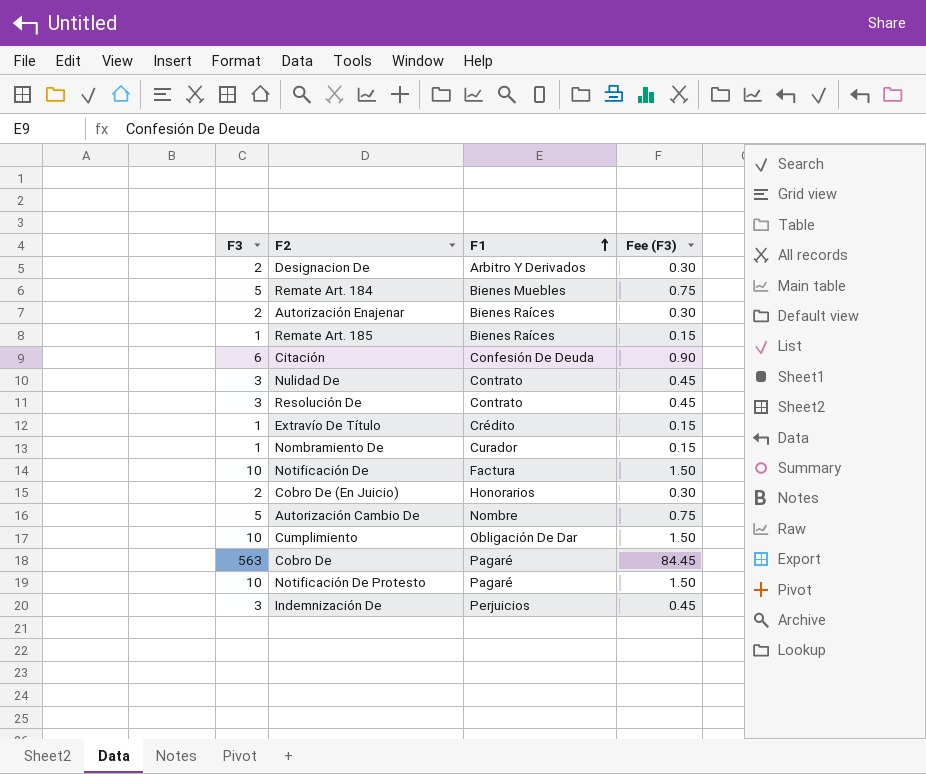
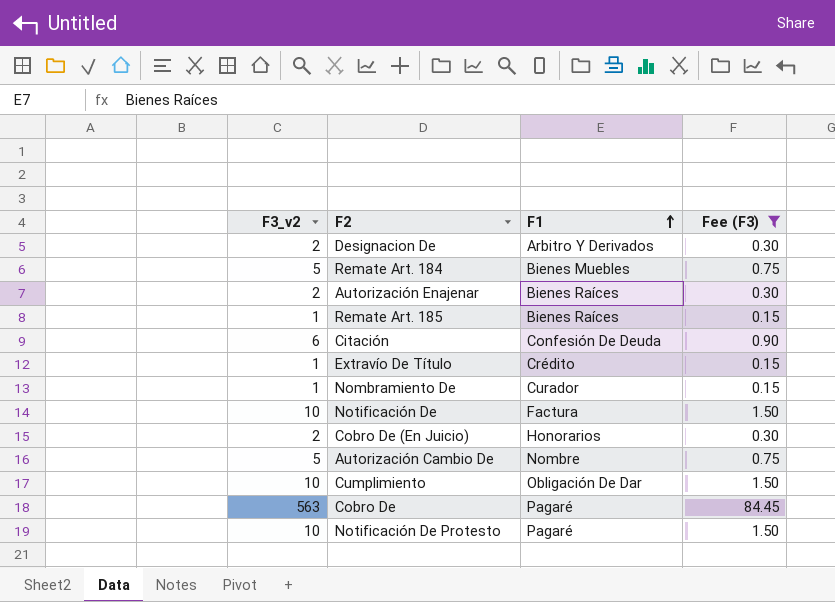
filter: none -> Fee (F3) != 0.45
column name: F3 -> F3_v2

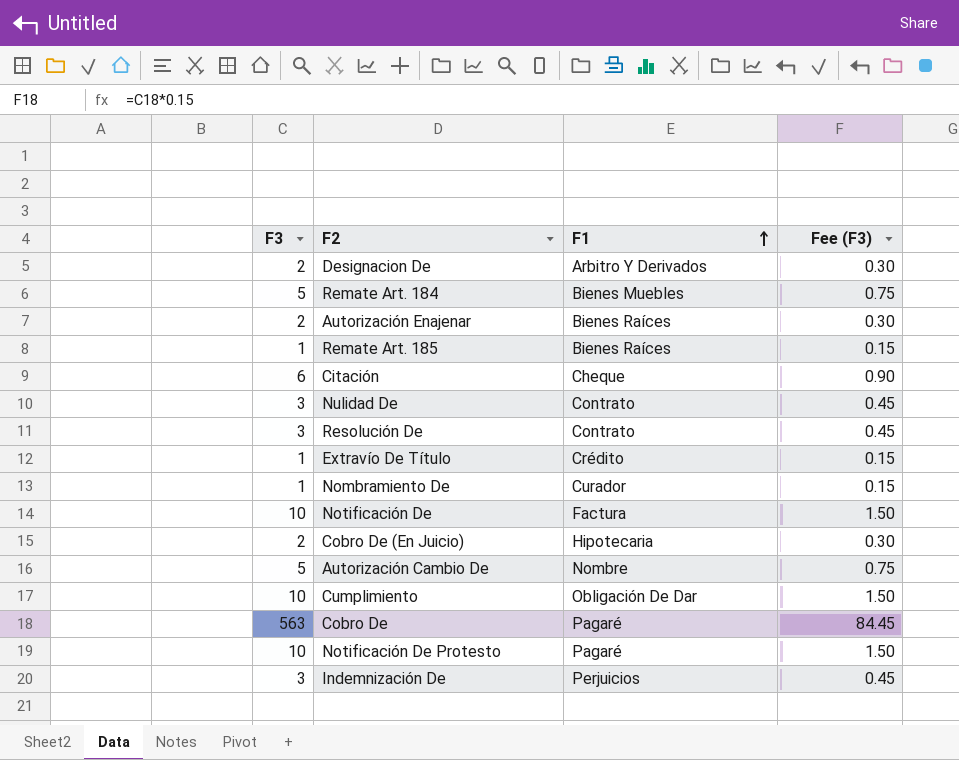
filter: Fee (F3) != 0.45 -> none
column name: F3_v2 -> F3
Citación | F1: Confesión De Deuda -> Cheque
Cobro De (En Juicio) | F1: Honorarios -> Hipotecaria

